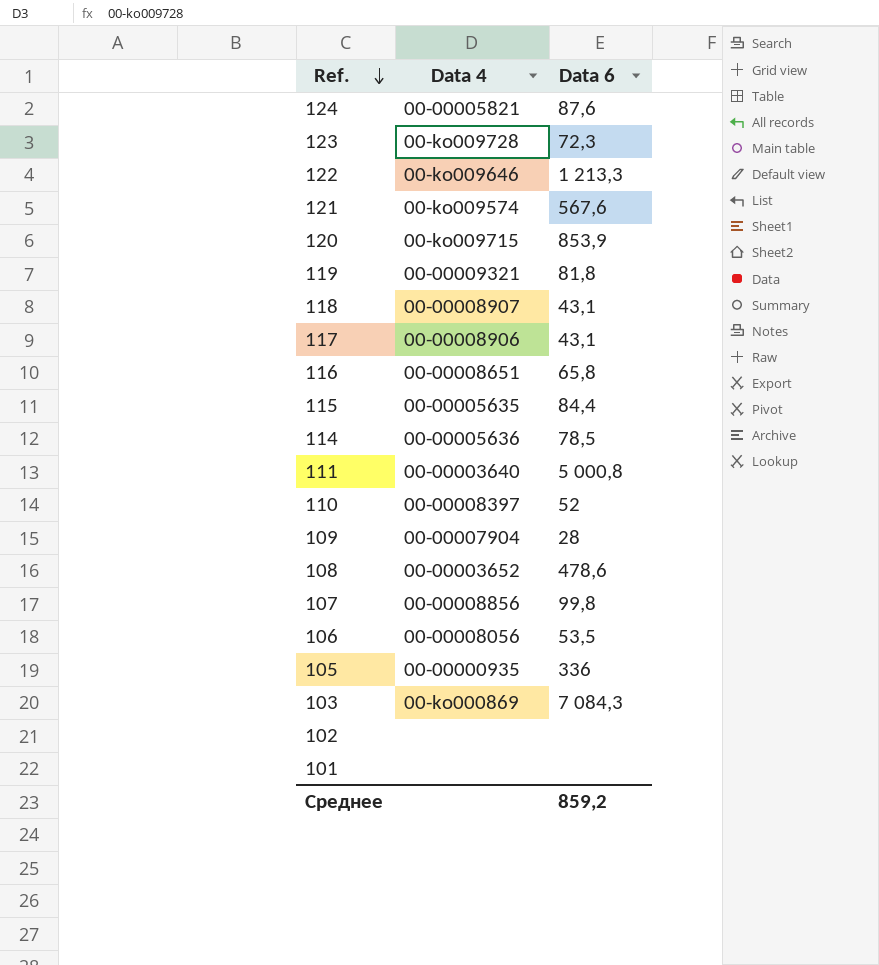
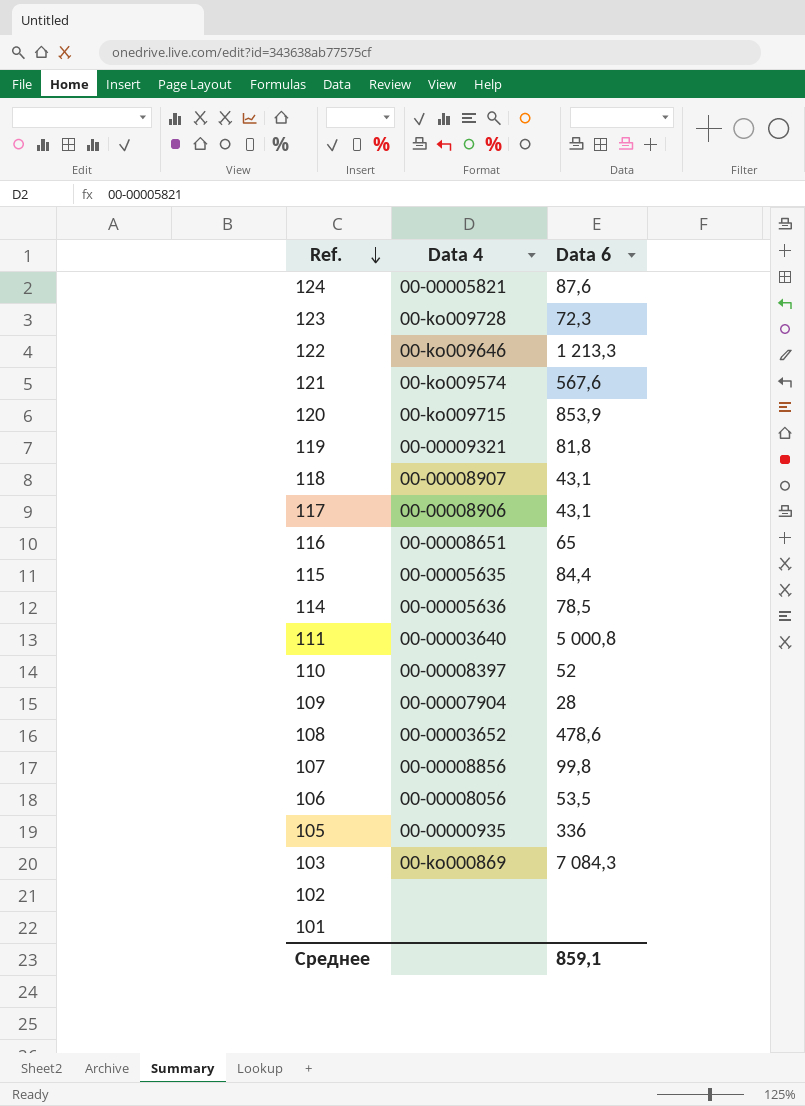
116 | Data 6: 65,8 -> 65
Среднее | Data 6: 859,2 -> 859,1

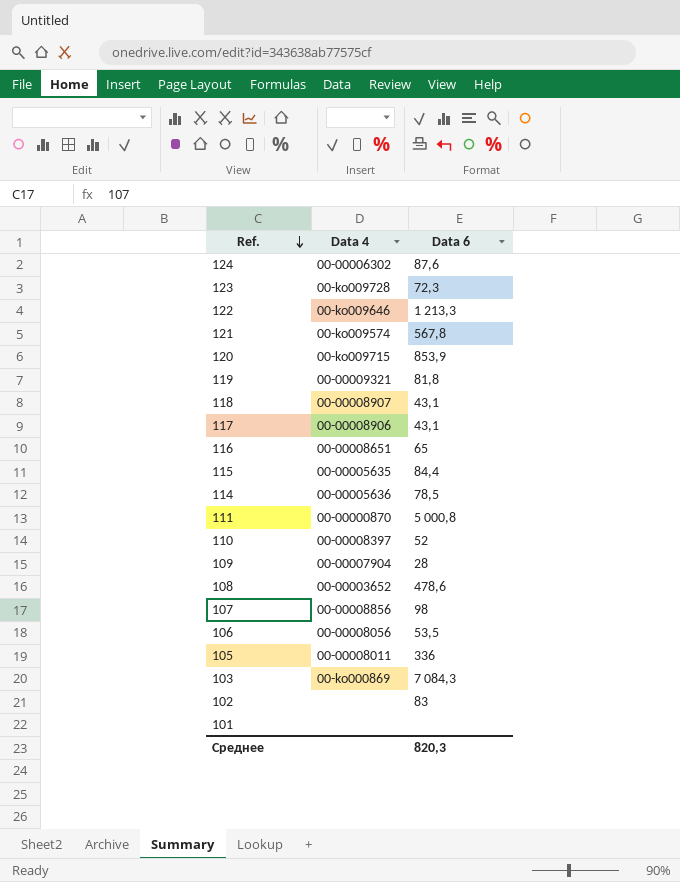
124 | Data 4: 00-00005821 -> 00-00006302
121 | Data 6: 567,6 -> 567,8
111 | Data 4: 00-00003640 -> 00-00000870
107 | Data 6: 99,8 -> 98
105 | Data 4: 00-00000935 -> 00-00008011
102 | Data 6: none -> 83
Среднее | Data 6: 859,1 -> 820,3

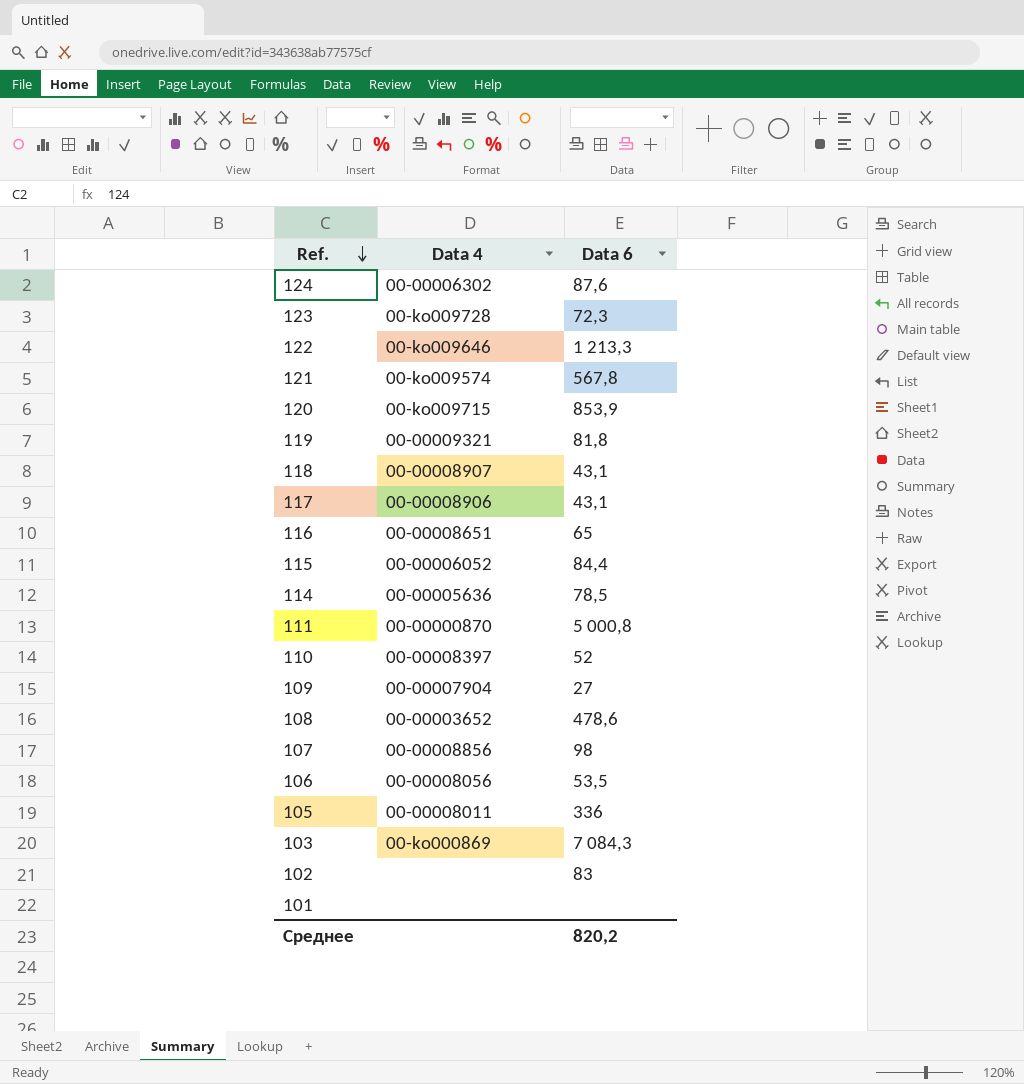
115 | Data 4: 00-00005635 -> 00-00006052
109 | Data 6: 28 -> 27
Среднее | Data 6: 820,3 -> 820,2

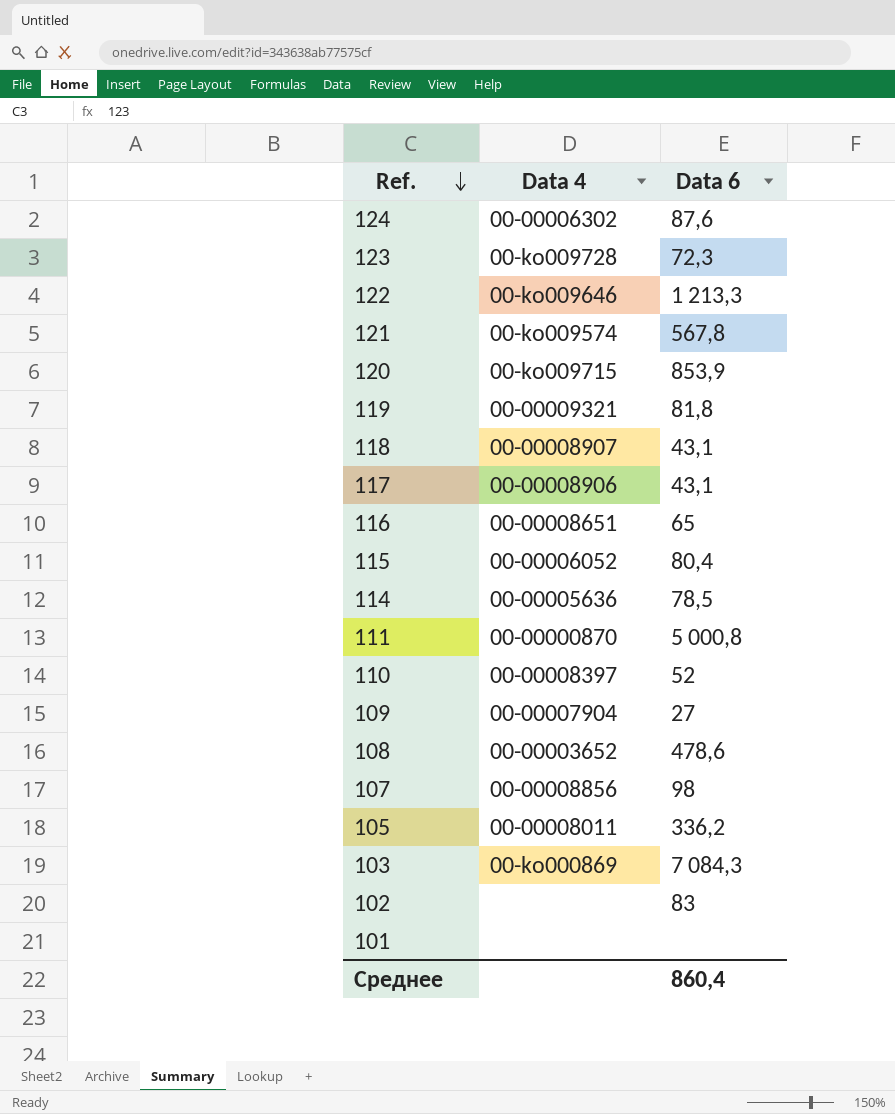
row 106: 00-00008056 | 53,5 -> none
115 | Data 6: 84,4 -> 80,4
105 | Data 6: 336 -> 336,2
Среднее | Data 6: 820,2 -> 860,4

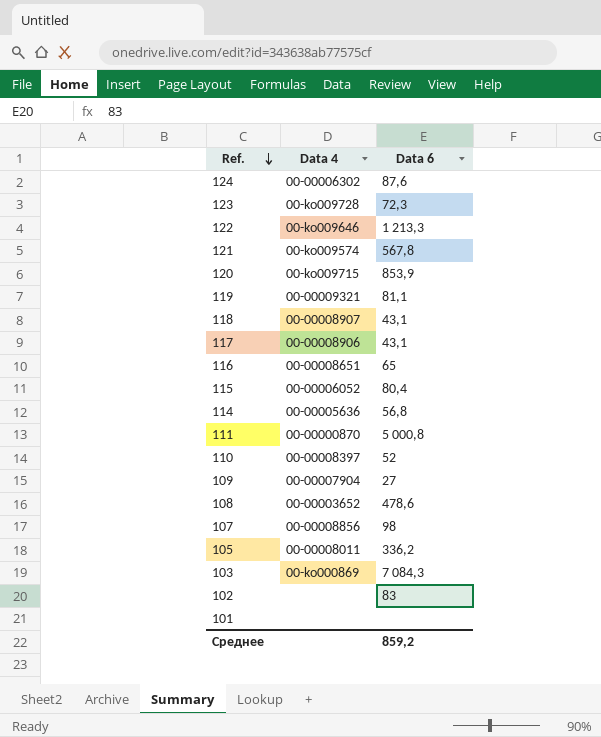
119 | Data 6: 81,8 -> 81,1
114 | Data 6: 78,5 -> 56,8
Среднее | Data 6: 860,4 -> 859,2

